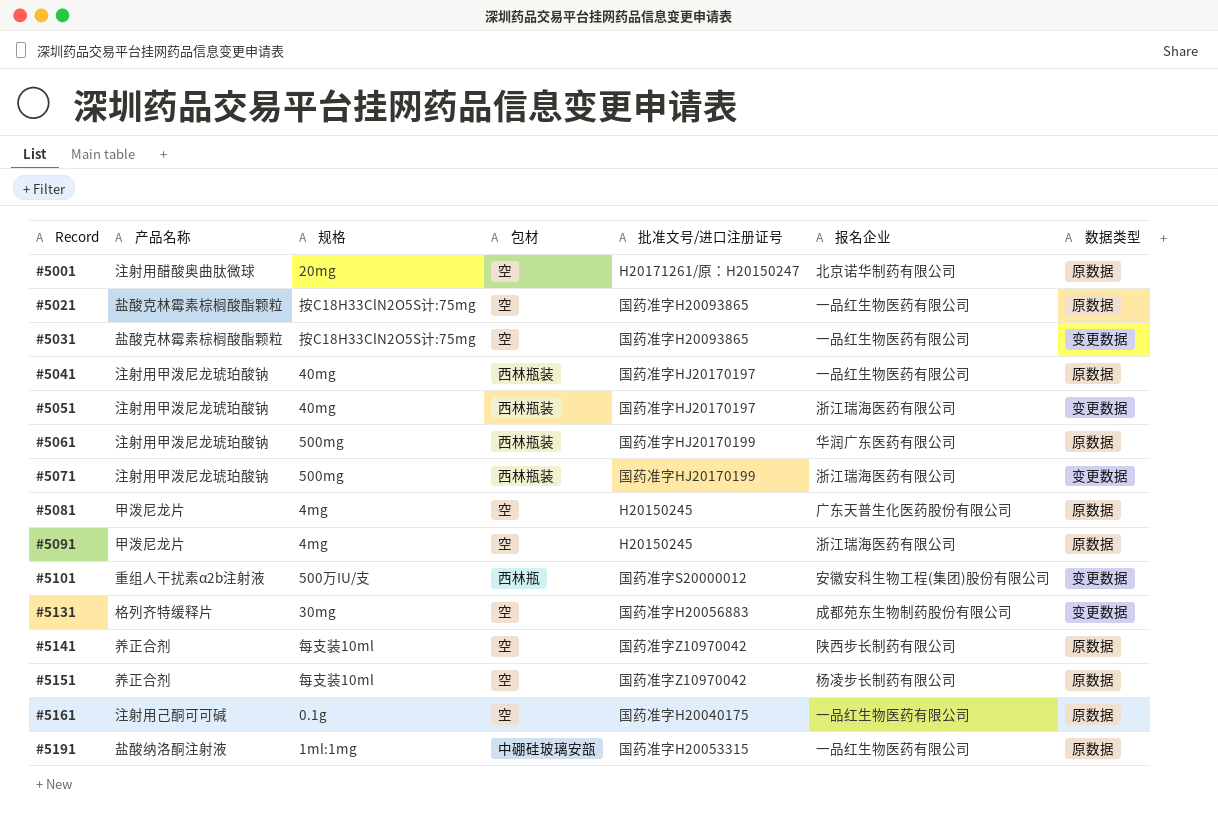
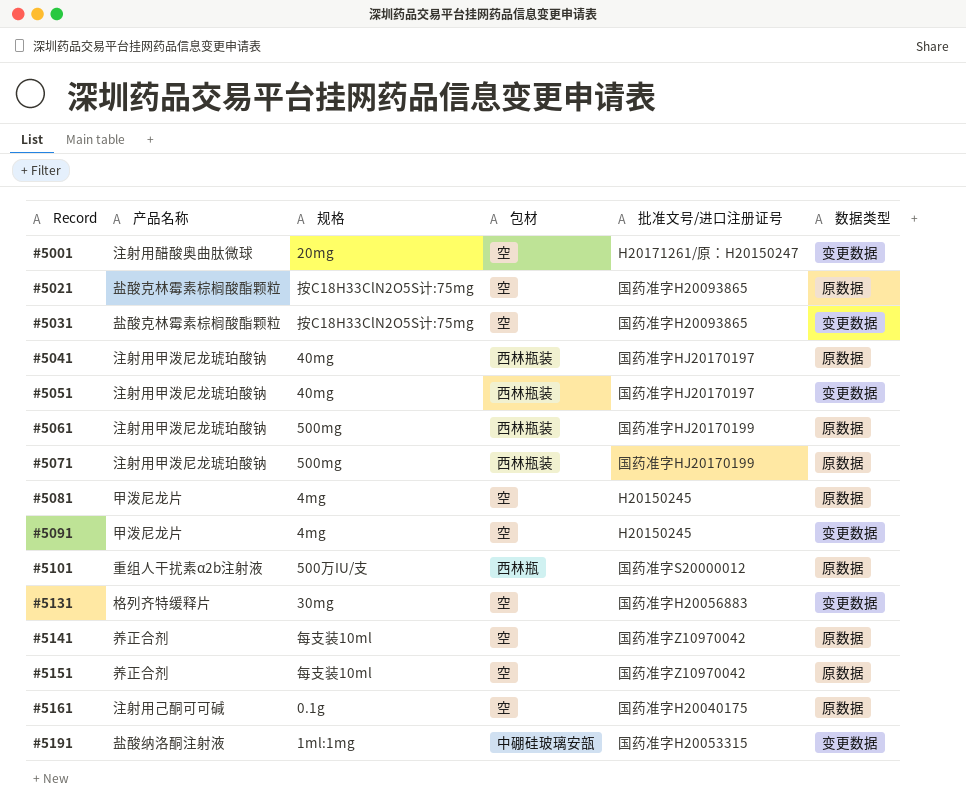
column 报名企业 | position: 6 -> none
#5001 | 数据类型: 原数据 -> 变更数据
#5071 | 数据类型: 变更数据 -> 原数据
#5091 | 数据类型: 原数据 -> 变更数据
#5101 | 数据类型: 变更数据 -> 原数据
#5191 | 数据类型: 原数据 -> 变更数据

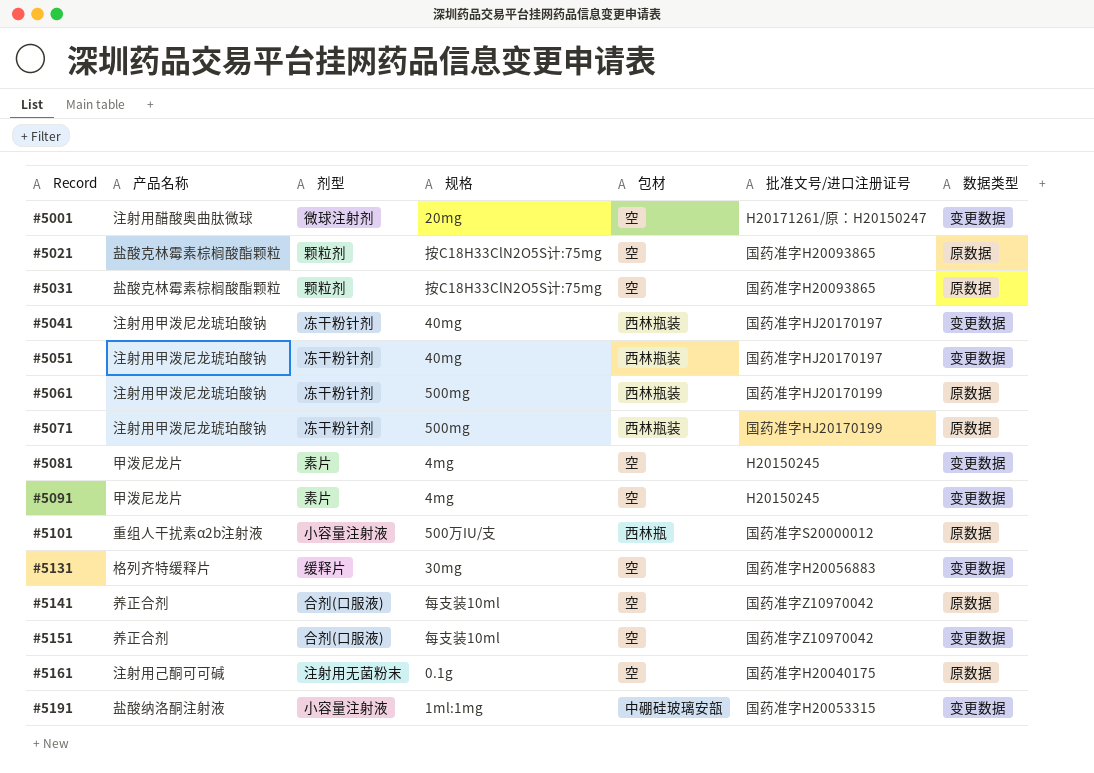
column 剂型 | position: none -> 3
#5031 | 数据类型: 变更数据 -> 原数据
#5041 | 数据类型: 原数据 -> 变更数据
#5081 | 数据类型: 原数据 -> 变更数据
#5151 | 数据类型: 原数据 -> 变更数据

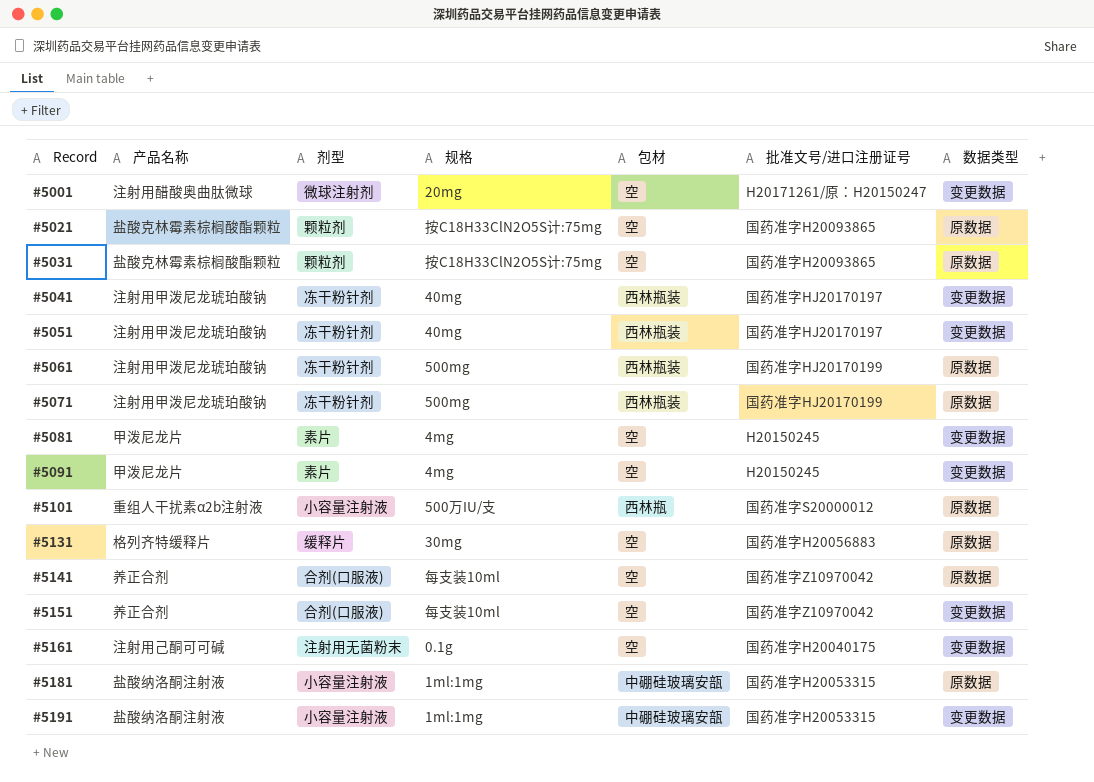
#5131 | 数据类型: 变更数据 -> 原数据
#5161 | 数据类型: 原数据 -> 变更数据
row #5181: none -> 盐酸纳洛酮注射液 | 小容量注射液 | 1ml:1mg | 中硼硅玻璃安瓿 | 国药准字H20053315 | 原数据

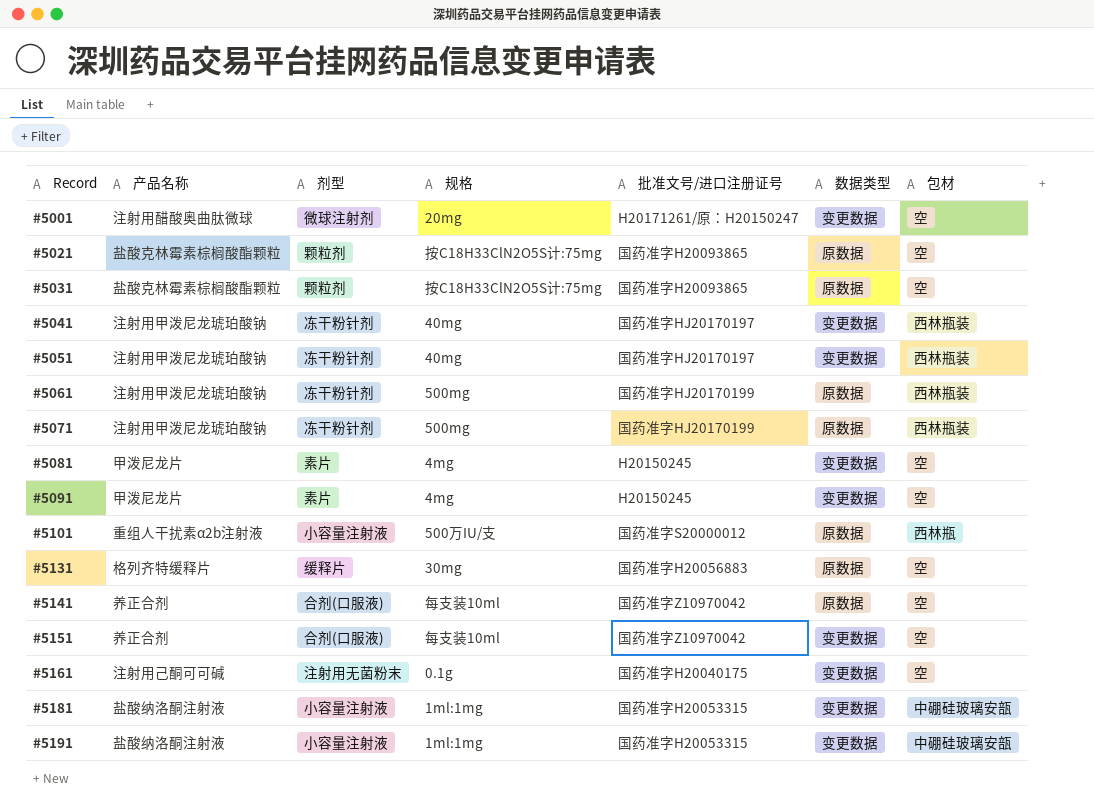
column 包材 | position: 5 -> 7
#5181 | 数据类型: 原数据 -> 变更数据

